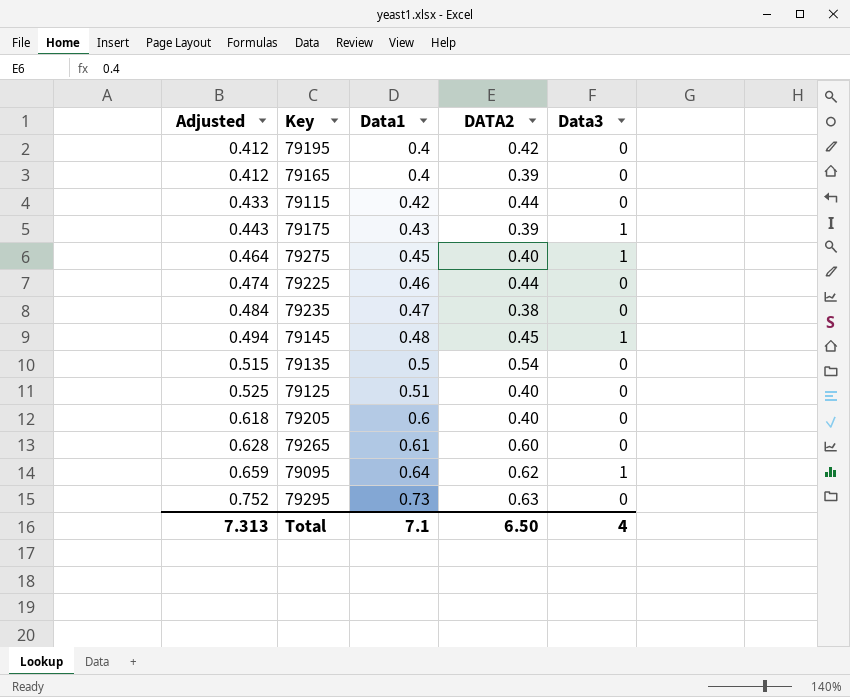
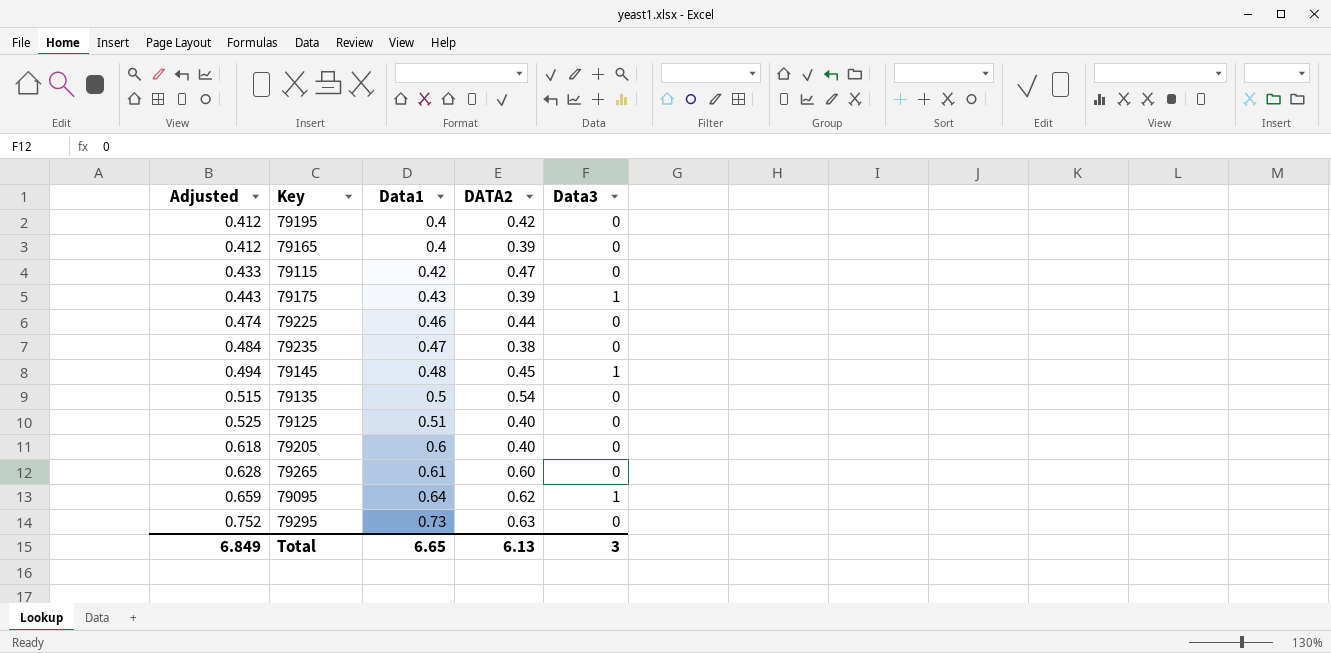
row 79275: 0.464 | 0.45 | 0.40 | 1 -> none
79115 | DATA2: 0.44 -> 0.47
Total | Adjusted: 7.313 -> 6.849
Total | Data1: 7.1 -> 6.65
Total | DATA2: 6.50 -> 6.13
Total | Data3: 4 -> 3

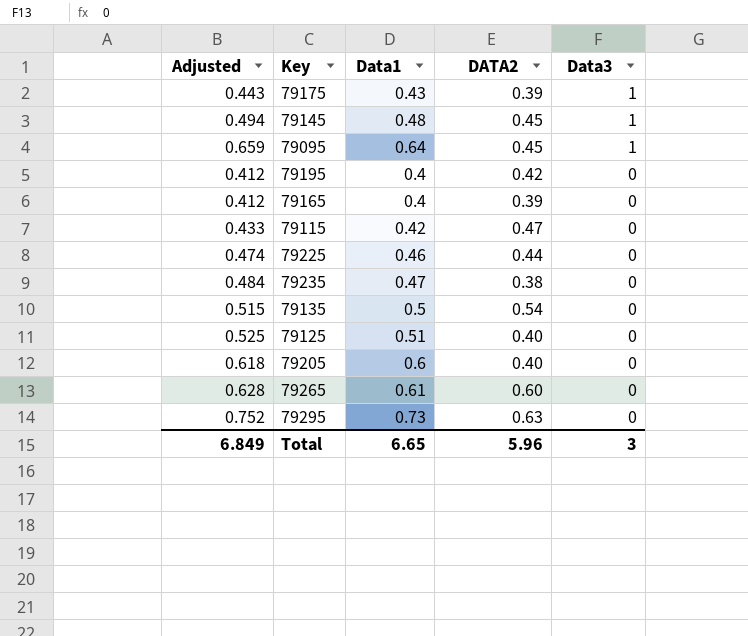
row order: Adjusted ascending -> Data3 descending
79095 | DATA2: 0.62 -> 0.45
Total | DATA2: 6.13 -> 5.96

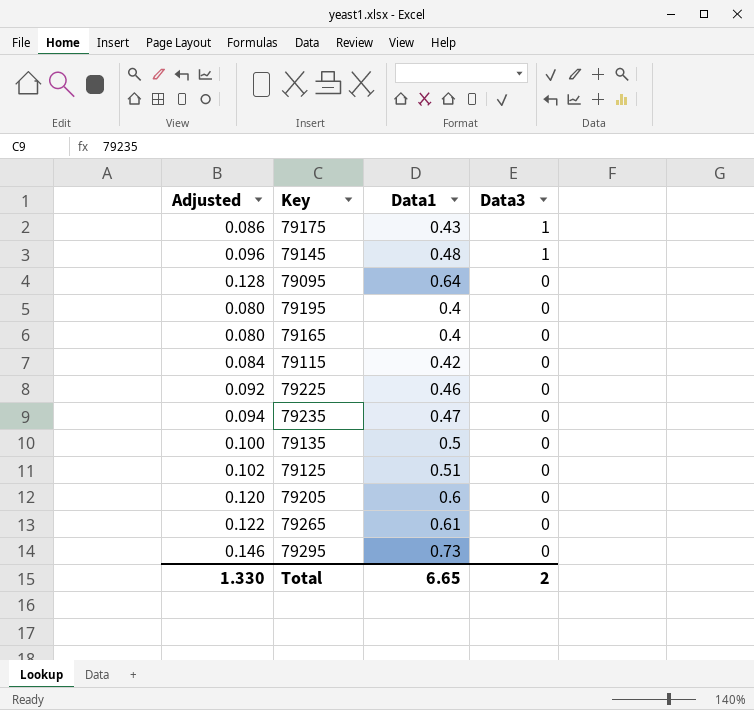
column DATA2 | position: 4 -> none
column Adjusted | formula: [Data1] * 1.03 -> [Data1] * 0.2
79095 | Data3: 1 -> 0
Total | Adjusted: 6.849 -> 1.330
Total | Data3: 3 -> 2

